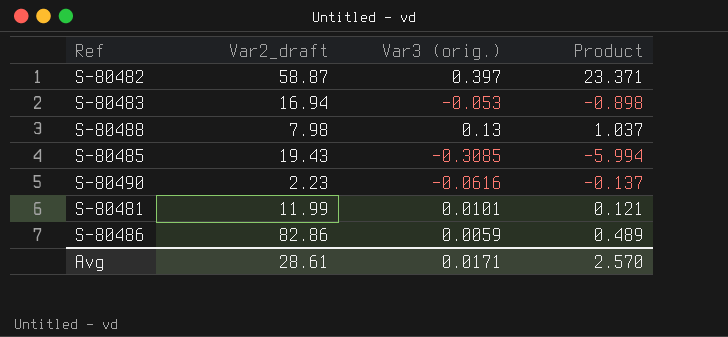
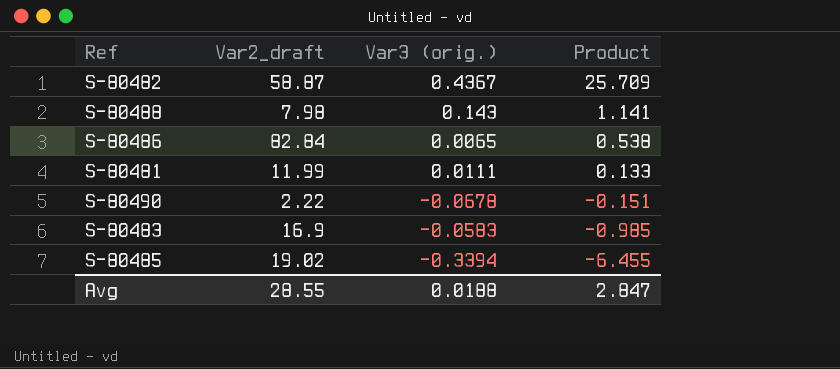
row order: none -> Product descending
S-80482 | Var3 (orig.): 0.397 -> 0.4367
S-80482 | Product: 23.371 -> 25.709
S-80488 | Var3 (orig.): 0.13 -> 0.143
S-80488 | Product: 1.037 -> 1.141
S-80486 | Var2_draft: 82.86 -> 82.84
S-80486 | Var3 (orig.): 0.0059 -> 0.0065
S-80486 | Product: 0.489 -> 0.538
S-80481 | Var3 (orig.): 0.0101 -> 0.0111
S-80481 | Product: 0.121 -> 0.133
S-80490 | Var2_draft: 2.23 -> 2.22
S-80490 | Var3 (orig.): -0.0616 -> -0.0678
S-80490 | Product: -0.137 -> -0.151
S-80483 | Var2_draft: 16.94 -> 16.9
S-80483 | Var3 (orig.): -0.053 -> -0.0583
S-80483 | Product: -0.898 -> -0.985
S-80485 | Var2_draft: 19.43 -> 19.02
S-80485 | Var3 (orig.): -0.3085 -> -0.3394
S-80485 | Product: -5.994 -> -6.455
Avg | Var2_draft: 28.61 -> 28.55
Avg | Var3 (orig.): 0.0171 -> 0.0188
Avg | Product: 2.570 -> 2.847

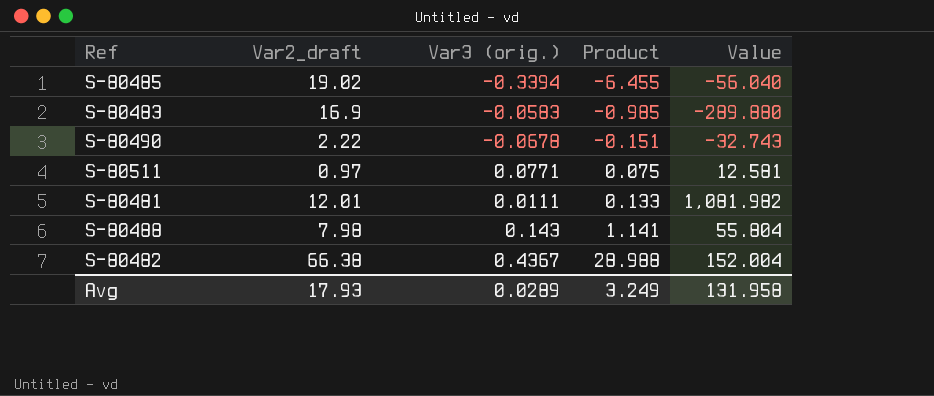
row order: Product descending -> Product ascending
column Value | formula: none -> [Var2_draft] / [Var3 (orig.)]
row S-80486: 82.84 | 0.0065 | 0.538 -> none
row S-80511: none -> 0.97 | 0.0771 | 0.075 | 12.581
S-80481 | Var2_draft: 11.99 -> 12.01
S-80482 | Var2_draft: 58.87 -> 66.38
S-80482 | Product: 25.709 -> 28.988
Avg | Var2_draft: 28.55 -> 17.93
Avg | Var3 (orig.): 0.0188 -> 0.0289
Avg | Product: 2.847 -> 3.249

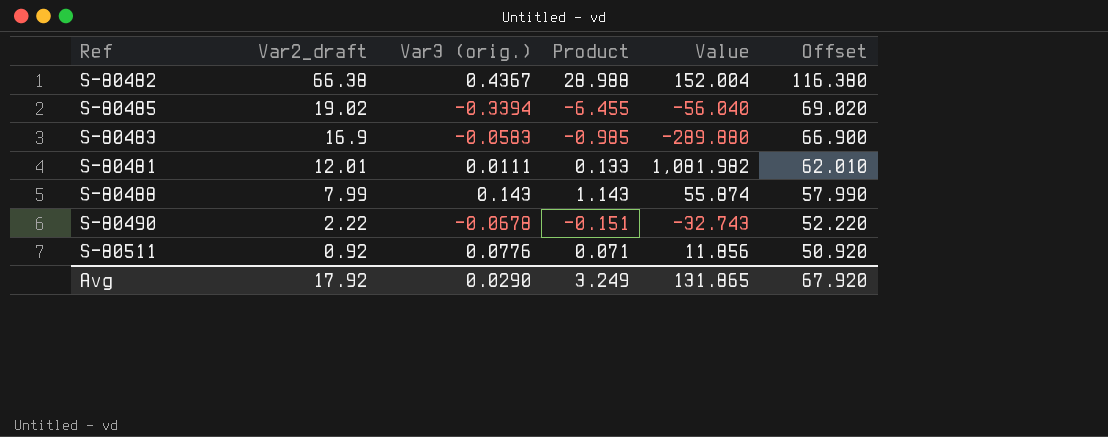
row order: Product ascending -> Var2_draft descending
column Offset | formula: none -> [Var2_draft] + 50
S-80488 | Var2_draft: 7.98 -> 7.99
S-80488 | Product: 1.141 -> 1.143
S-80488 | Value: 55.804 -> 55.874
S-80511 | Var2_draft: 0.97 -> 0.92
S-80511 | Var3 (orig.): 0.0771 -> 0.0776
S-80511 | Product: 0.075 -> 0.071
S-80511 | Value: 12.581 -> 11.856
Avg | Var2_draft: 17.93 -> 17.92
Avg | Var3 (orig.): 0.0289 -> 0.0290
Avg | Value: 131.958 -> 131.865

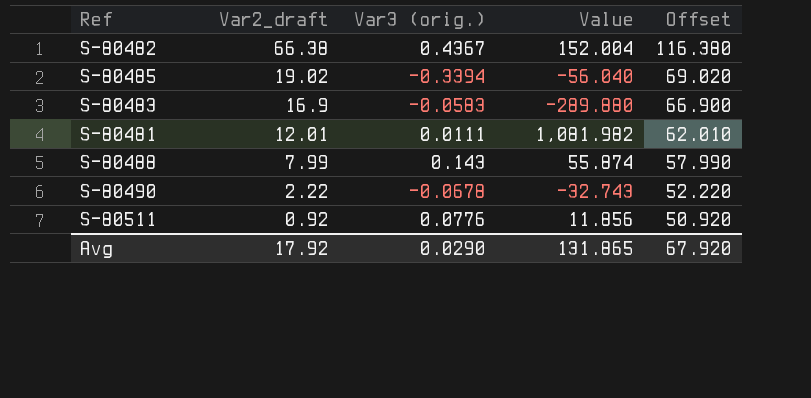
column Product | formula: [Var2_draft] * [Var3 (orig.)] -> none

